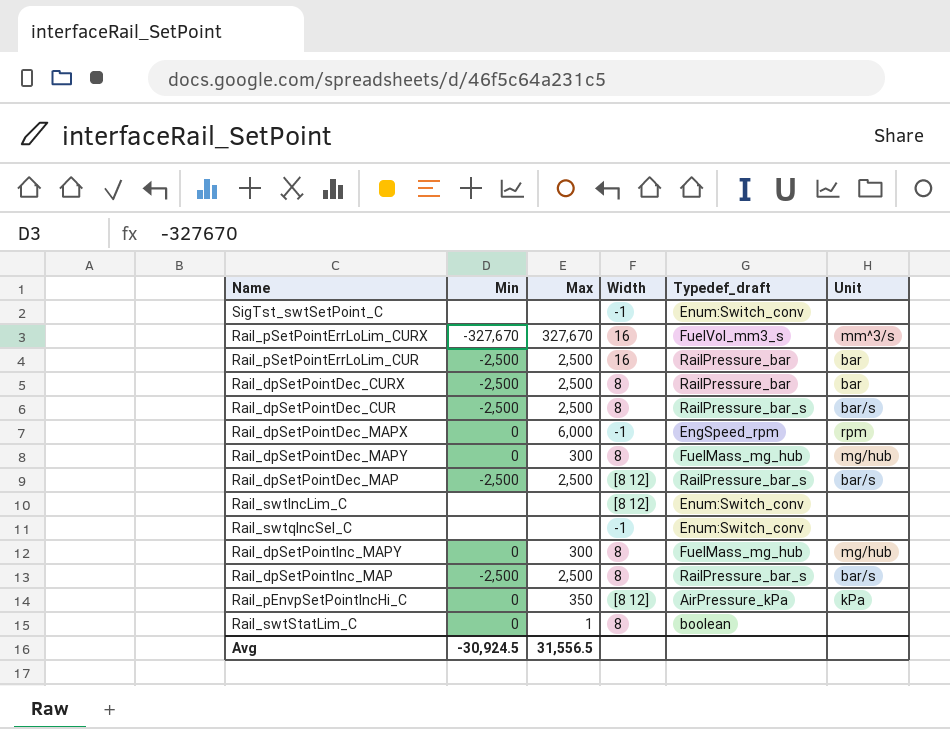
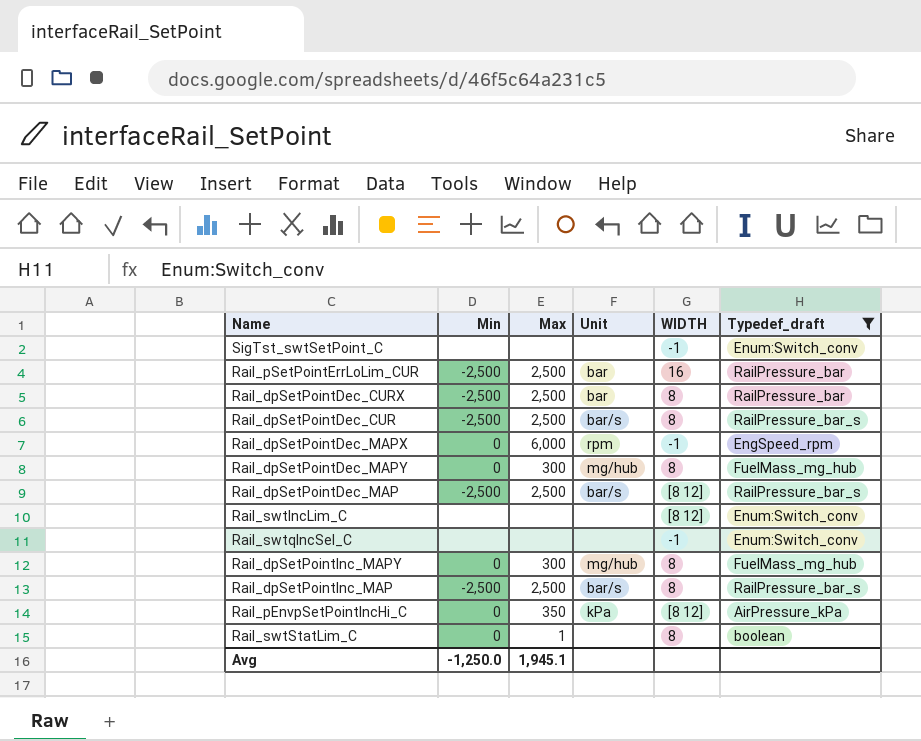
filter: none -> Typedef_draft != FuelVol_mm3_s
column Unit | position: 6 -> 4
column name: Width -> WIDTH
Avg | Min: -30,924.5 -> -1,250.0
Avg | Max: 31,556.5 -> 1,945.1

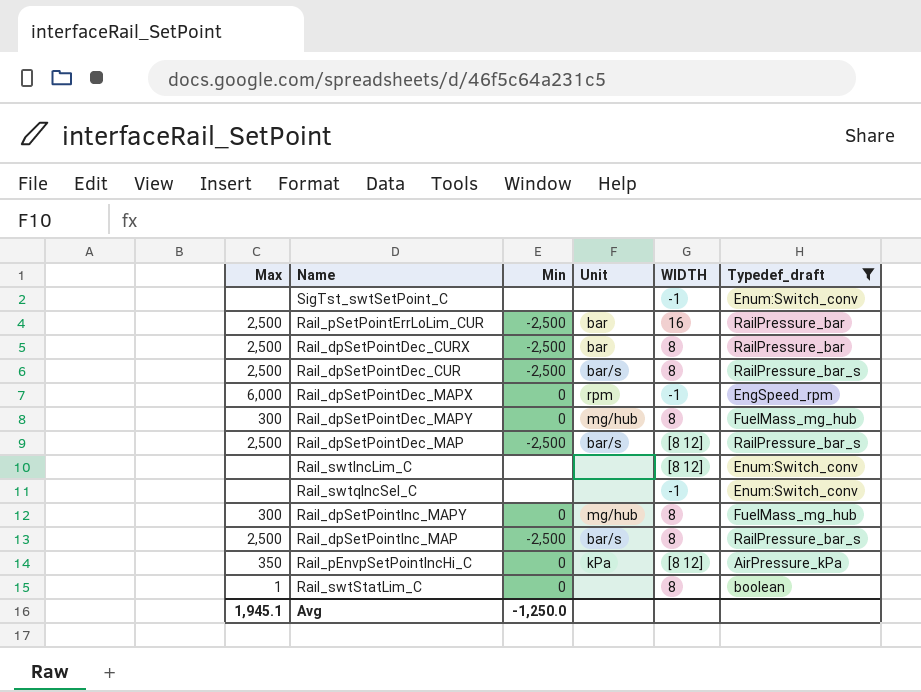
column Max | position: 3 -> 1

